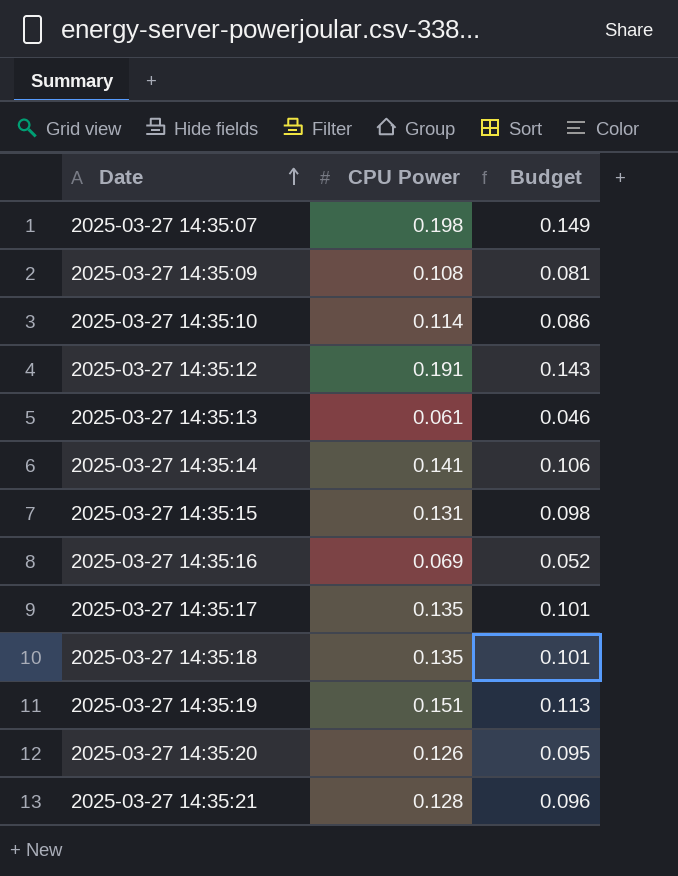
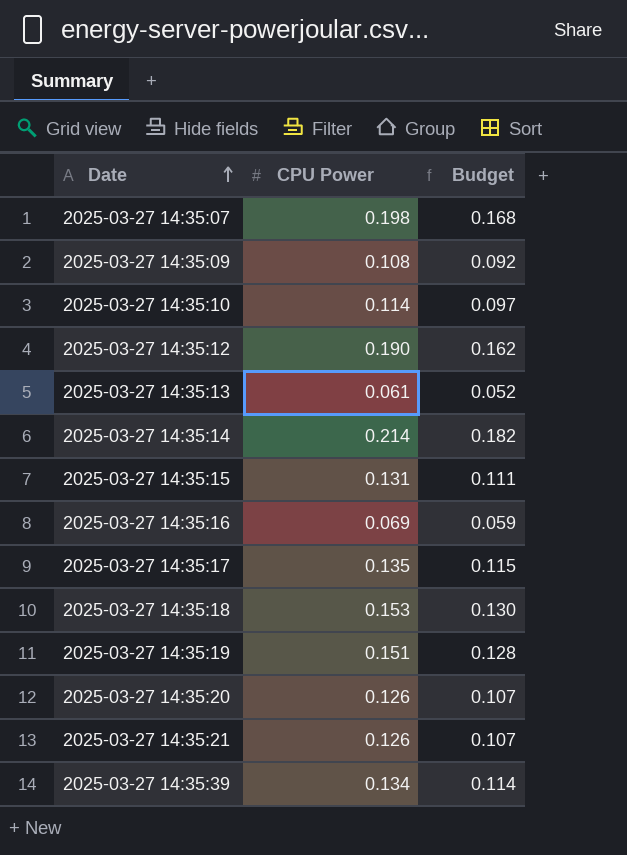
column Budget | formula: [CPU Power] * 0.75 -> [CPU Power] * 0.85
2025-03-27 14:35:12 | CPU Power: 0.191 -> 0.190
2025-03-27 14:35:14 | CPU Power: 0.141 -> 0.214
2025-03-27 14:35:18 | CPU Power: 0.135 -> 0.153
2025-03-27 14:35:21 | CPU Power: 0.128 -> 0.126
row 2025-03-27 14:35:39: none -> 0.134 | 0.114

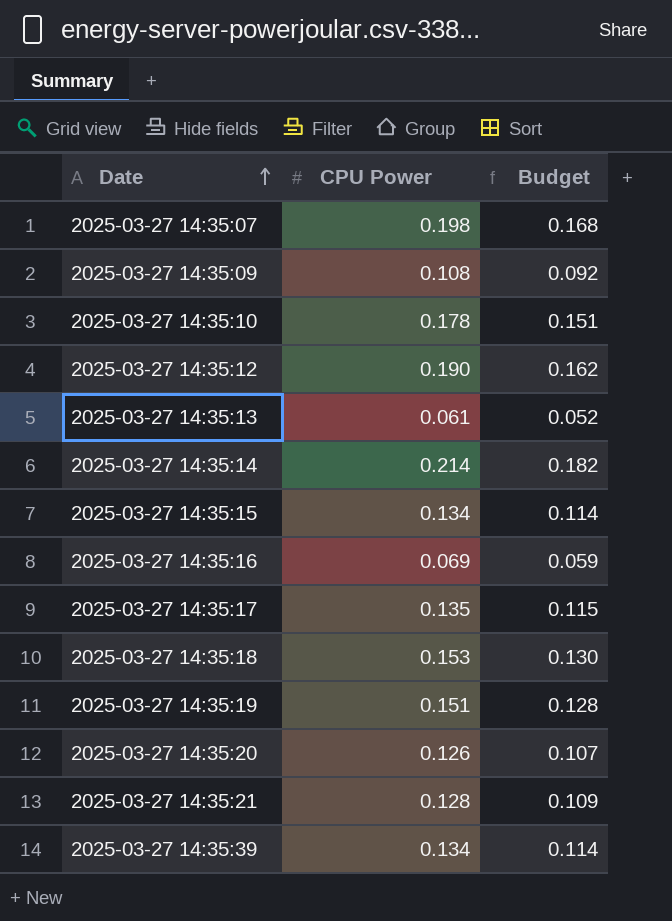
2025-03-27 14:35:10 | CPU Power: 0.114 -> 0.178
2025-03-27 14:35:10 | Budget: 0.097 -> 0.151
2025-03-27 14:35:15 | CPU Power: 0.131 -> 0.134
2025-03-27 14:35:15 | Budget: 0.111 -> 0.114
2025-03-27 14:35:21 | CPU Power: 0.126 -> 0.128
2025-03-27 14:35:21 | Budget: 0.107 -> 0.109

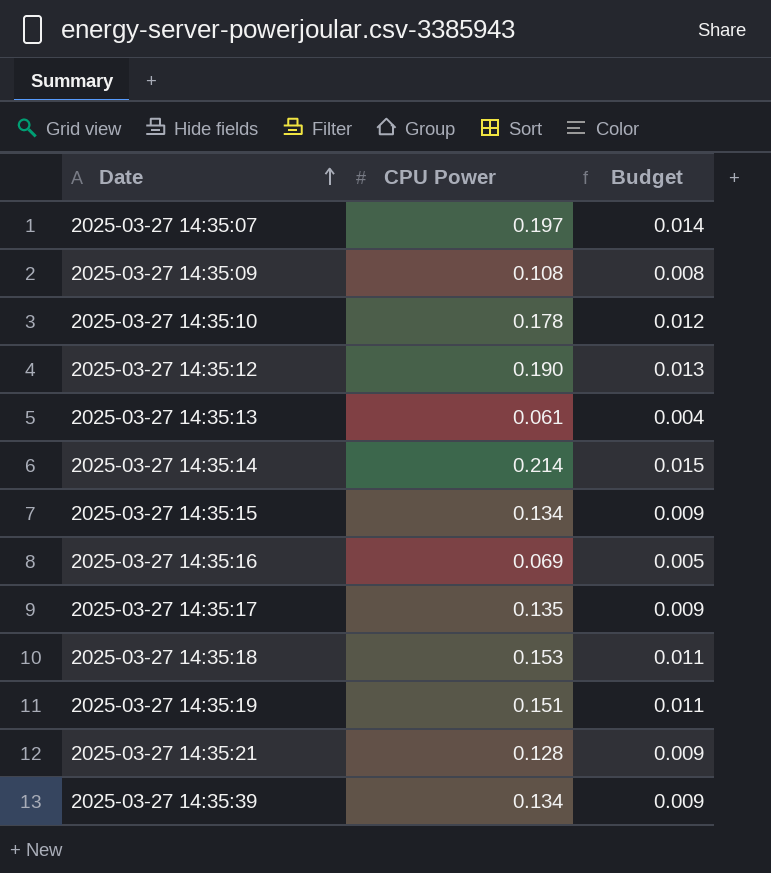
column Budget | formula: [CPU Power] * 0.85 -> [CPU Power] * 0.07
row 2025-03-27 14:35:20: 0.126 | 0.107 -> none
2025-03-27 14:35:07 | CPU Power: 0.198 -> 0.197

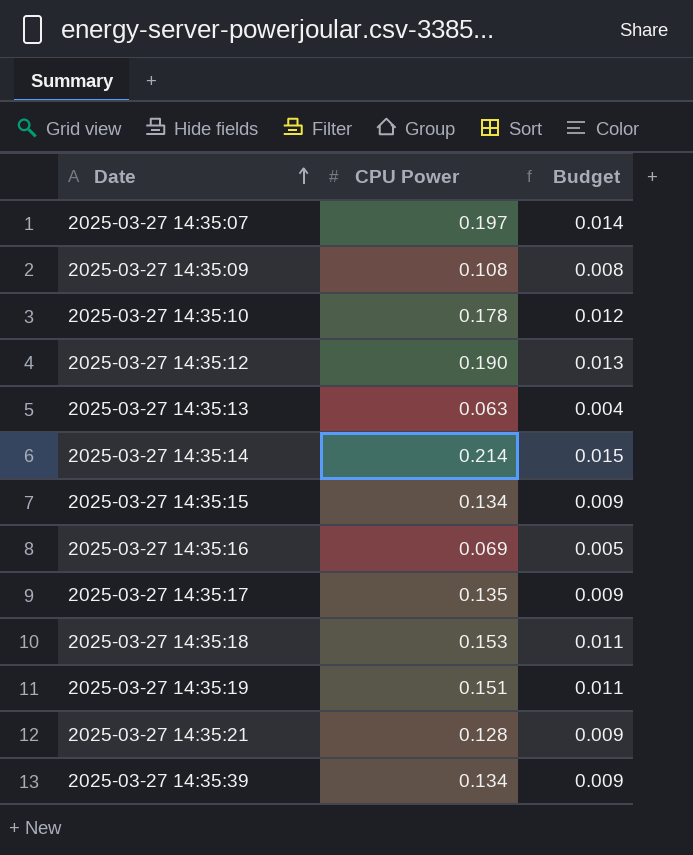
2025-03-27 14:35:13 | CPU Power: 0.061 -> 0.063

